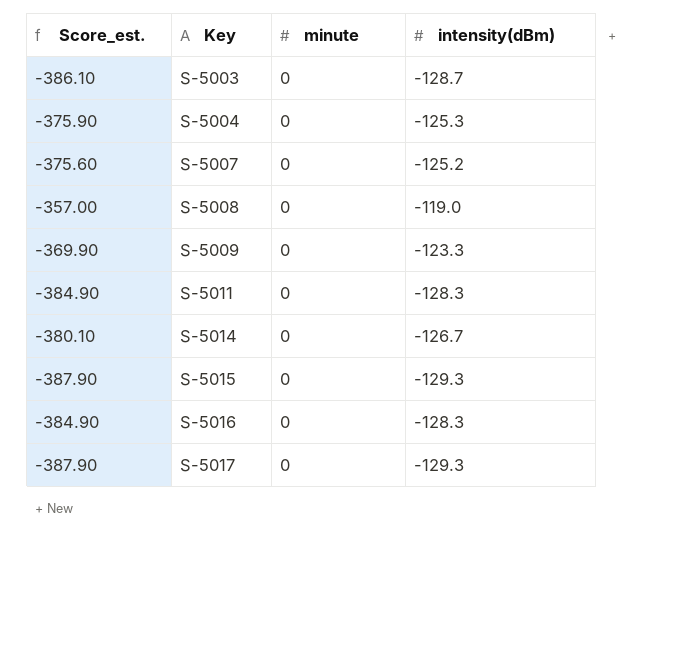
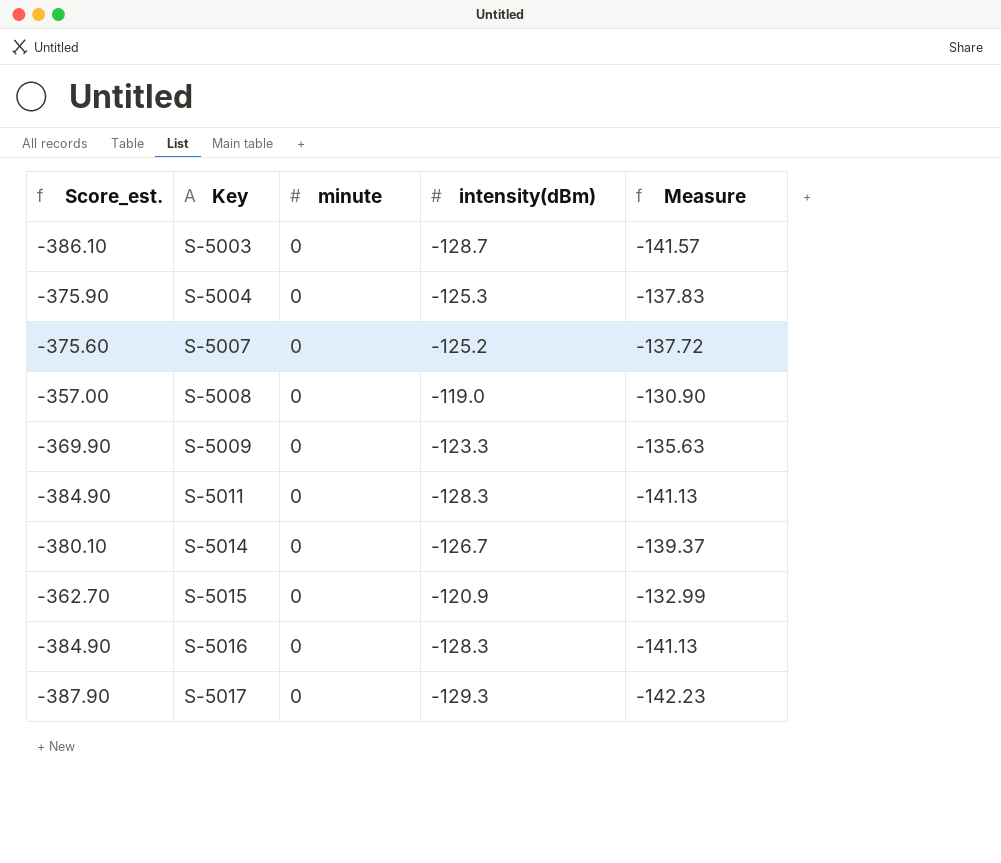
column Measure | formula: none -> [intensity(dBm)] * 1.1
S-5015 | Score_est.: -387.90 -> -362.70
S-5015 | intensity(dBm): -129.3 -> -120.9

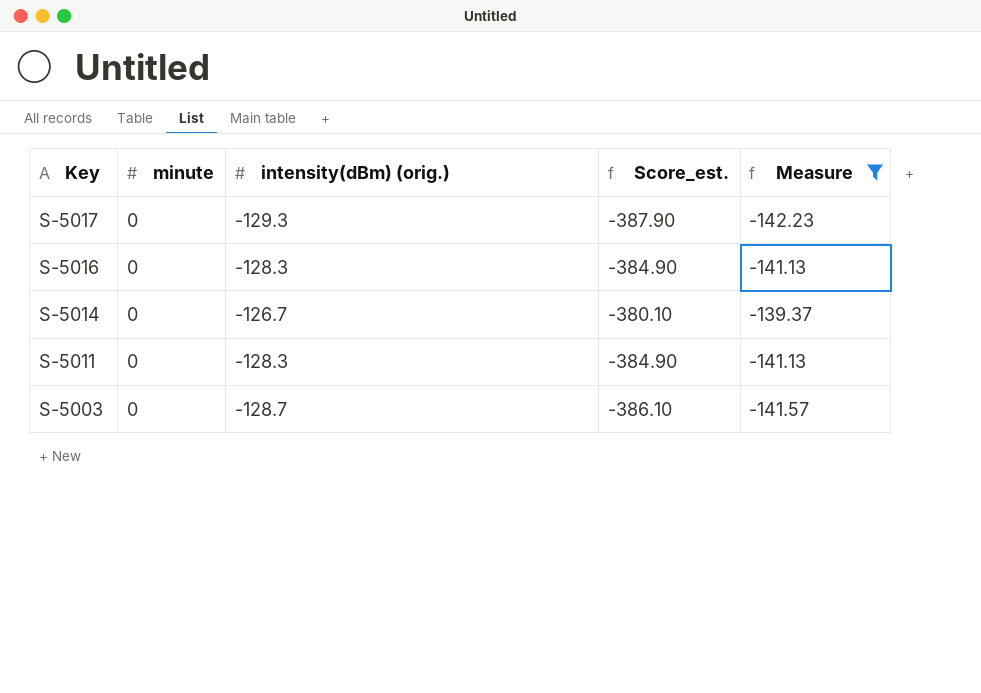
filter: none -> Measure <= -139.37
row order: Key ascending -> Key descending
column name: intensity(dBm) -> intensity(dBm) (orig.)
column Score_est. | position: 1 -> 4

